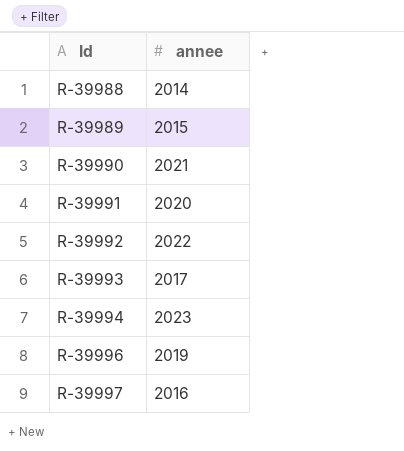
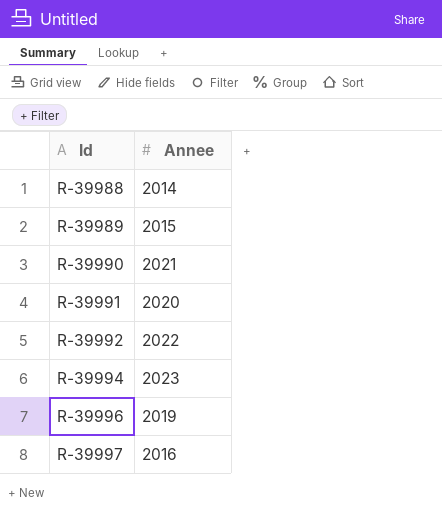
column name: annee -> Annee
row R-39993: 2017 -> none

